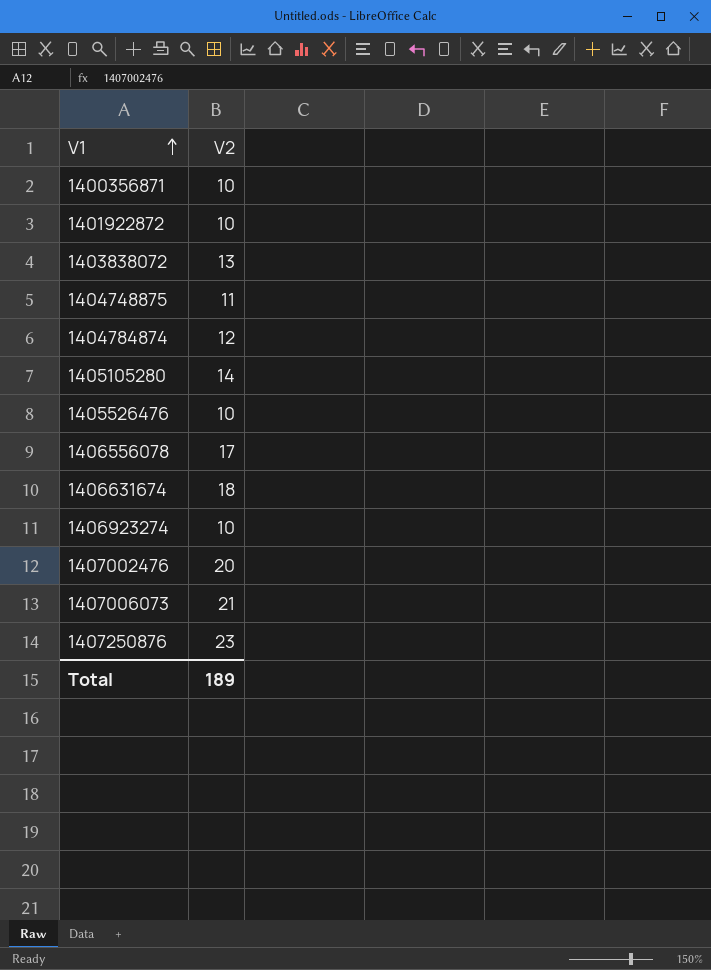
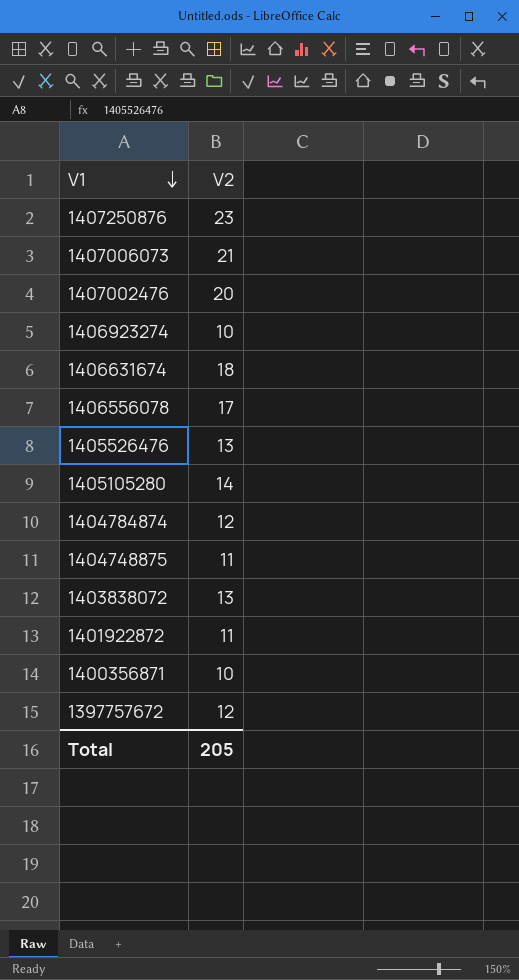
row order: V1 ascending -> V1 descending
1405526476 | V2: 10 -> 13
1401922872 | V2: 10 -> 11
row 1397757672: none -> 12
Total | V2: 189 -> 205

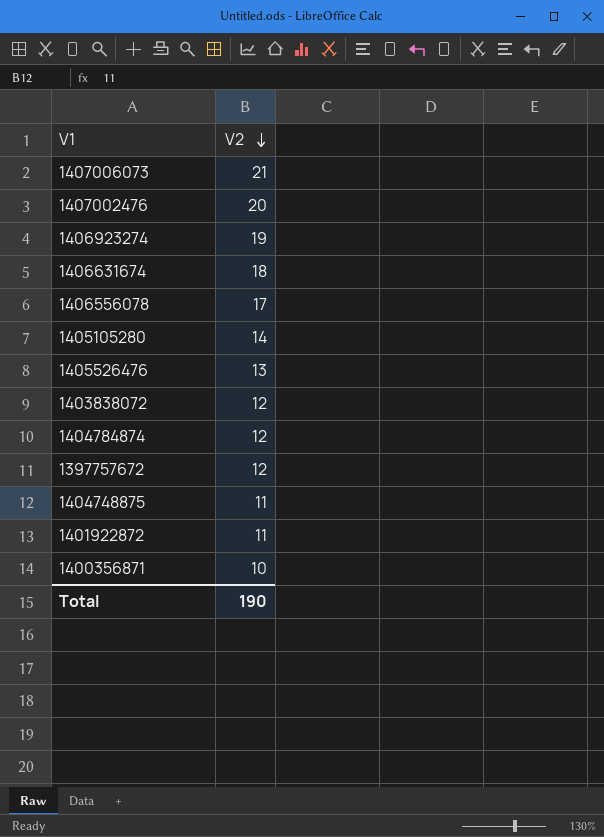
row order: V1 descending -> V2 descending
row 1407250876: 23 -> none
1406923274 | V2: 10 -> 19
1403838072 | V2: 13 -> 12
Total | V2: 205 -> 190

